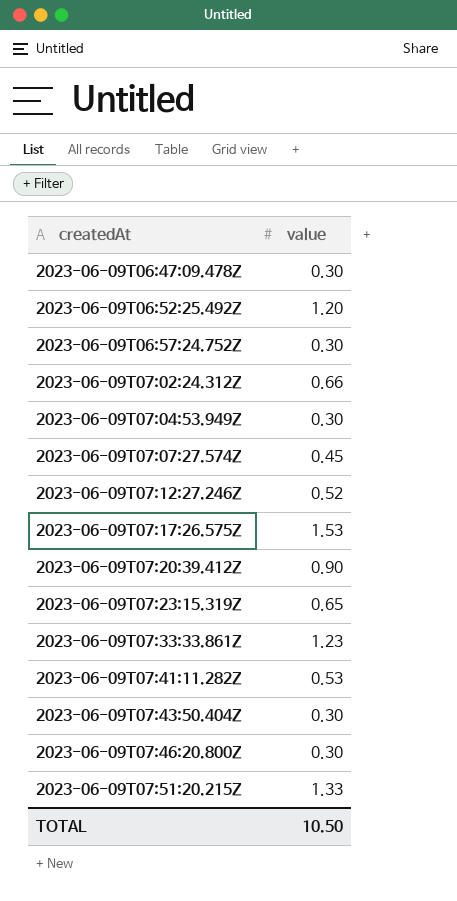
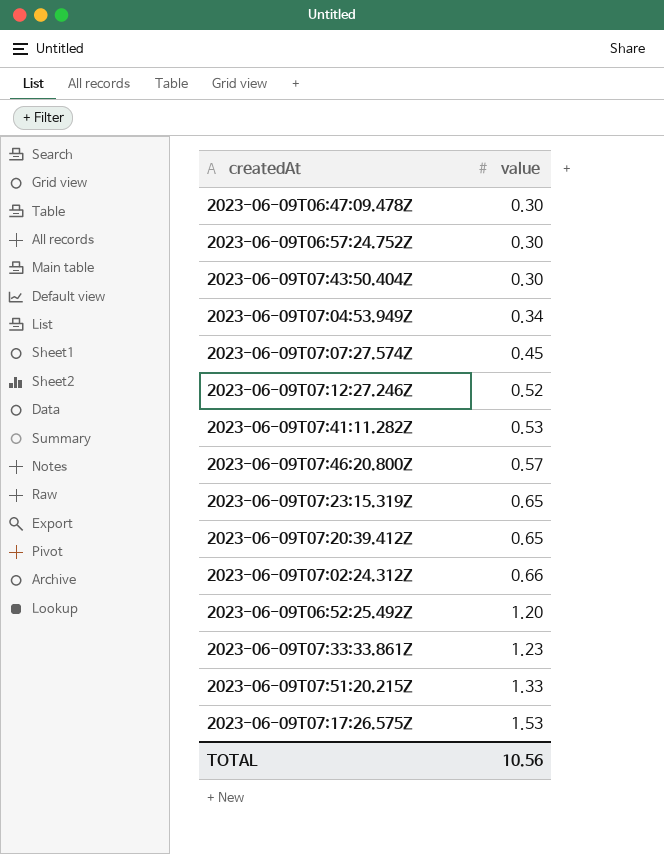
row order: createdAt ascending -> value ascending
2023-06-09T07:04:53.949Z | value: 0.30 -> 0.34
2023-06-09T07:46:20.800Z | value: 0.30 -> 0.57
2023-06-09T07:20:39.412Z | value: 0.90 -> 0.65
TOTAL | value: 10.50 -> 10.56

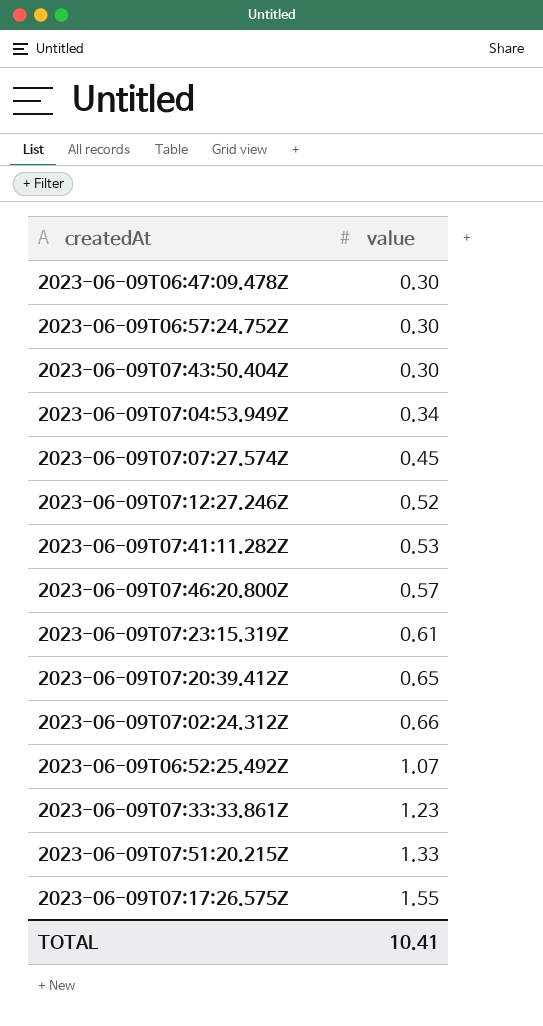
2023-06-09T07:23:15.319Z | value: 0.65 -> 0.61
2023-06-09T06:52:25.492Z | value: 1.20 -> 1.07
2023-06-09T07:17:26.575Z | value: 1.53 -> 1.55
TOTAL | value: 10.56 -> 10.41

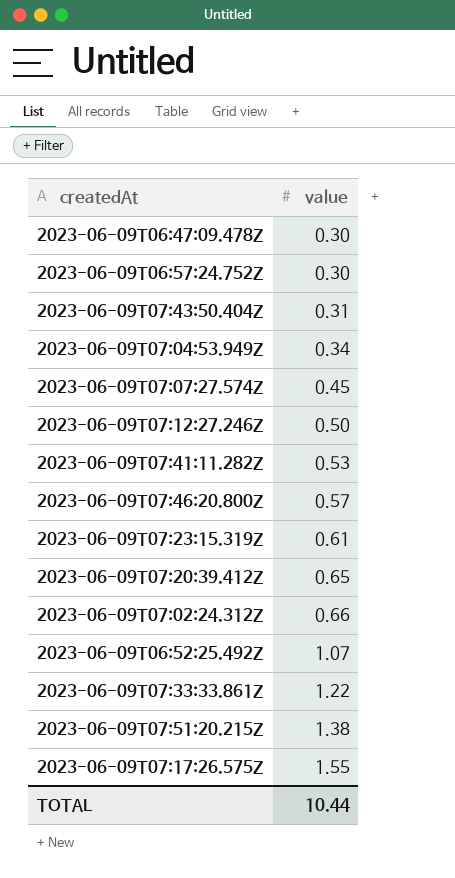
2023-06-09T07:43:50.404Z | value: 0.30 -> 0.31
2023-06-09T07:12:27.246Z | value: 0.52 -> 0.50
2023-06-09T07:33:33.861Z | value: 1.23 -> 1.22
2023-06-09T07:51:20.215Z | value: 1.33 -> 1.38
TOTAL | value: 10.41 -> 10.44

